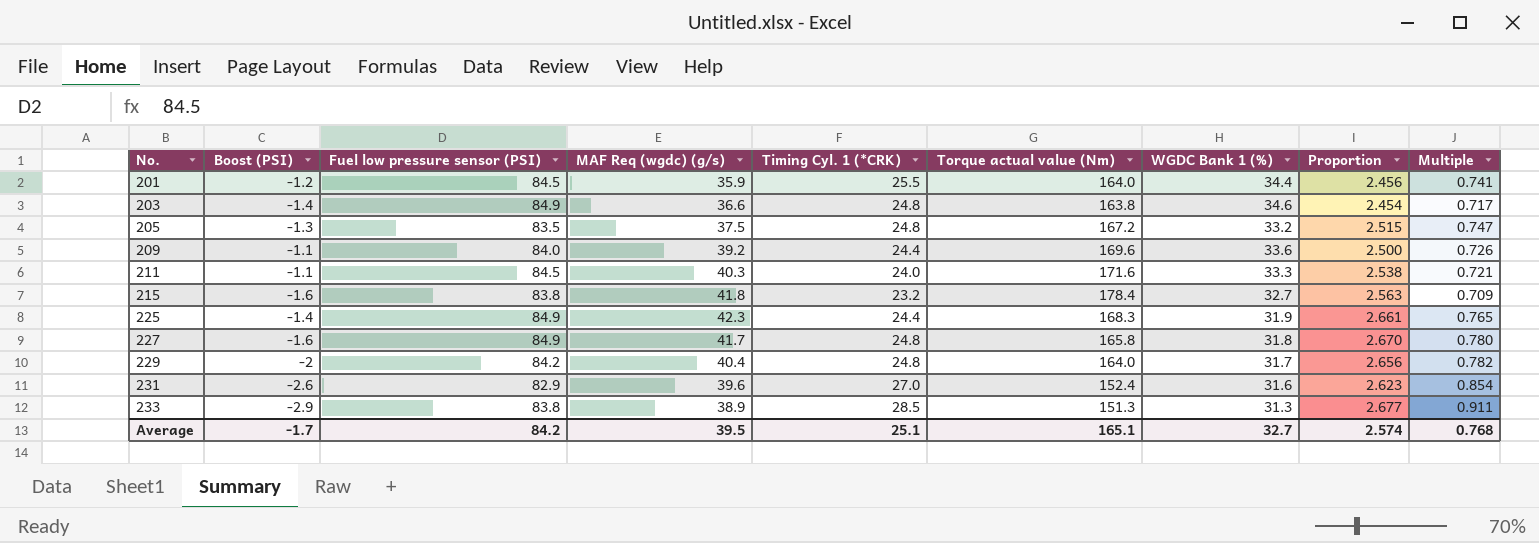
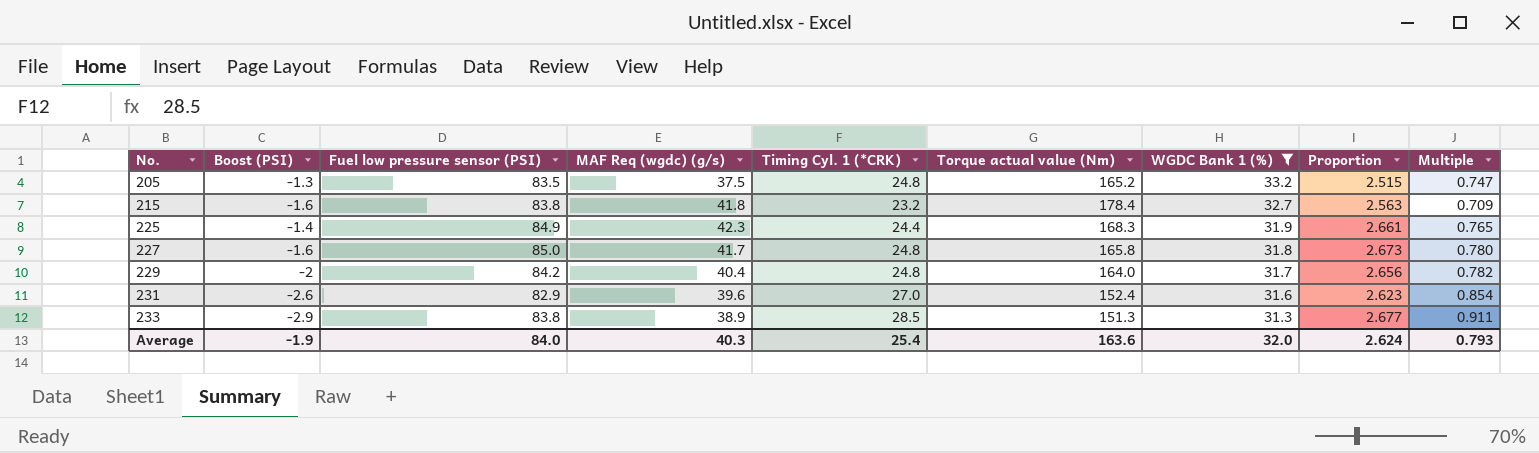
filter: none -> WGDC Bank 1 (%) <= 33.2
205 | Torque actual value (Nm): 167.2 -> 165.2
227 | Fuel low pressure sensor (PSI): 84.9 -> 85.0
227 | Proportion: 2.670 -> 2.673
Average | Boost (PSI): -1.7 -> -1.9
Average | Fuel low pressure sensor (PSI): 84.2 -> 84.0
Average | MAF Req (wgdc) (g/s): 39.5 -> 40.3
Average | Timing Cyl. 1 (*CRK): 25.1 -> 25.4
Average | Torque actual value (Nm): 165.1 -> 163.6
Average | WGDC Bank 1 (%): 32.7 -> 32.0
Average | Proportion: 2.574 -> 2.624
Average | Multiple: 0.768 -> 0.793

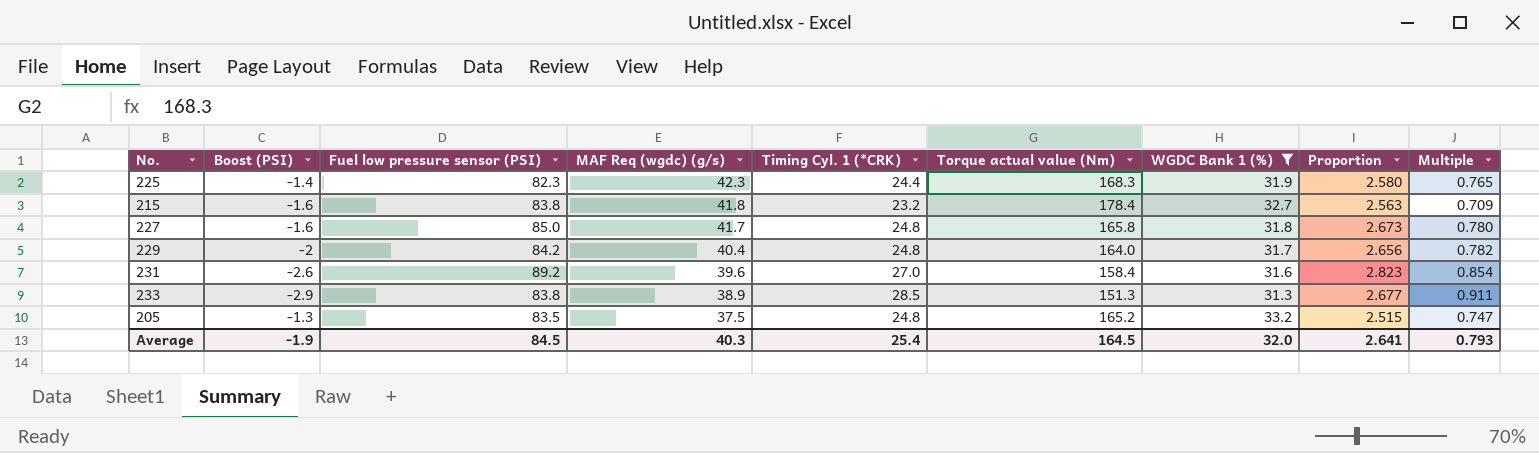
row order: No. ascending -> MAF Req (wgdc) (g/s) descending
225 | Fuel low pressure sensor (PSI): 84.9 -> 82.3
225 | Proportion: 2.661 -> 2.580
231 | Fuel low pressure sensor (PSI): 82.9 -> 89.2
231 | Torque actual value (Nm): 152.4 -> 158.4
231 | Proportion: 2.623 -> 2.823
Average | Fuel low pressure sensor (PSI): 84.0 -> 84.5
Average | Torque actual value (Nm): 163.6 -> 164.5
Average | Proportion: 2.624 -> 2.641

